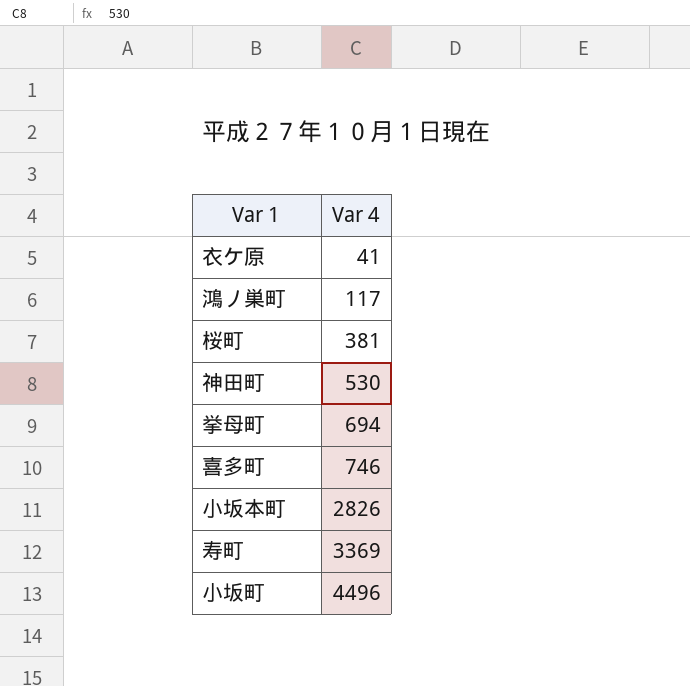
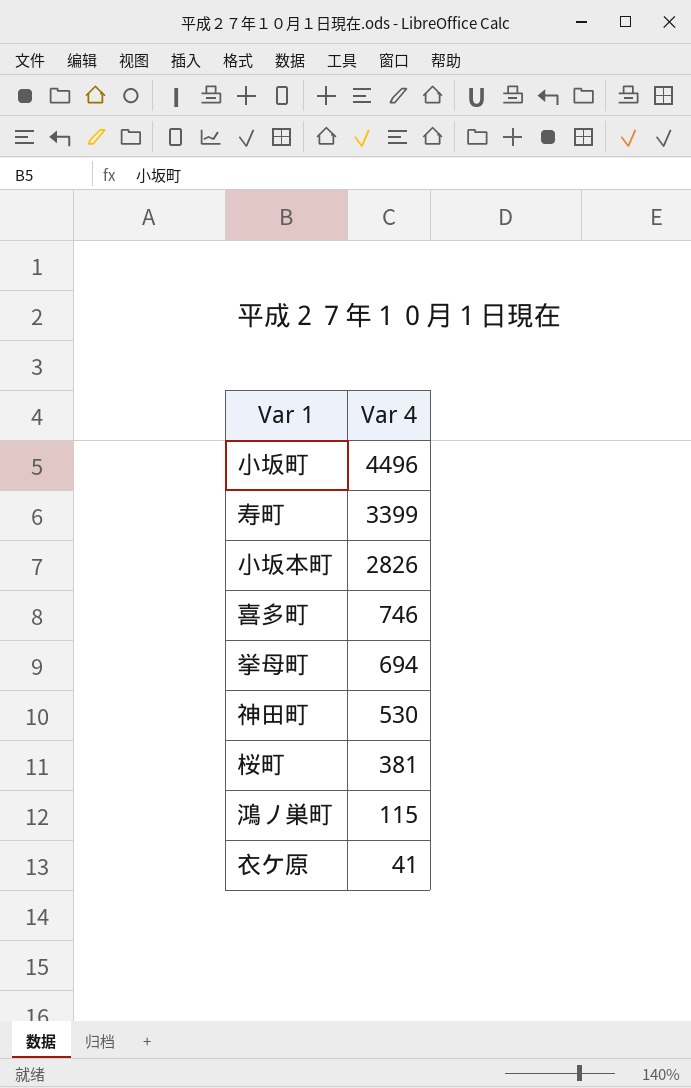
row order: Var 4 ascending -> Var 4 descending
寿町 | Var 4: 3369 -> 3399
鴻ノ巣町 | Var 4: 117 -> 115

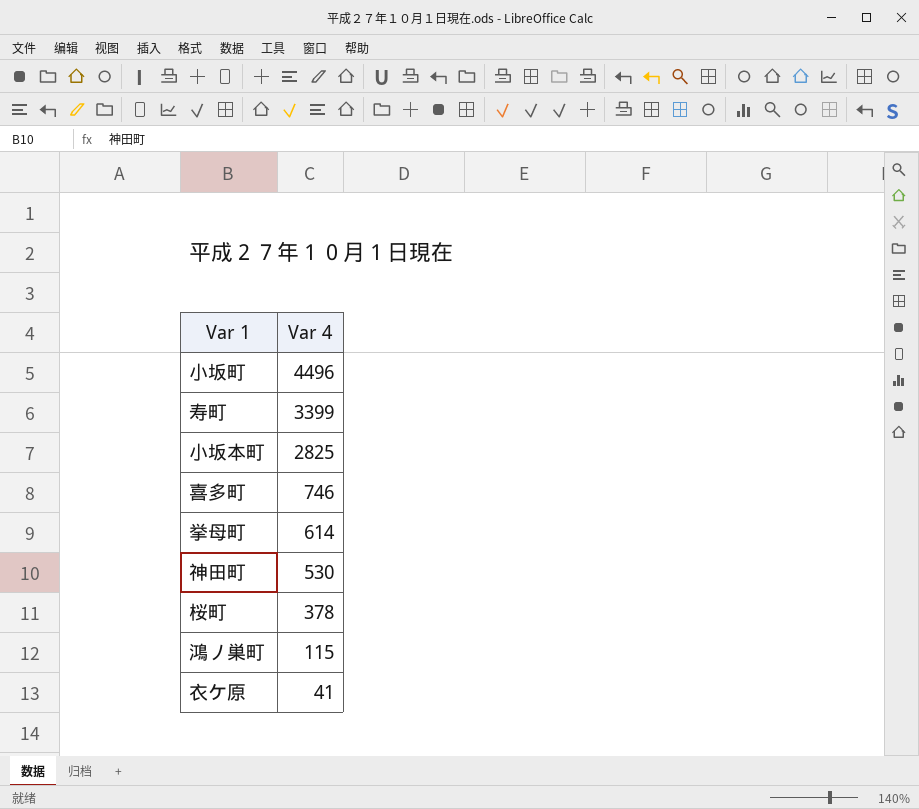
小坂本町 | Var 4: 2826 -> 2825
挙母町 | Var 4: 694 -> 614
桜町 | Var 4: 381 -> 378

